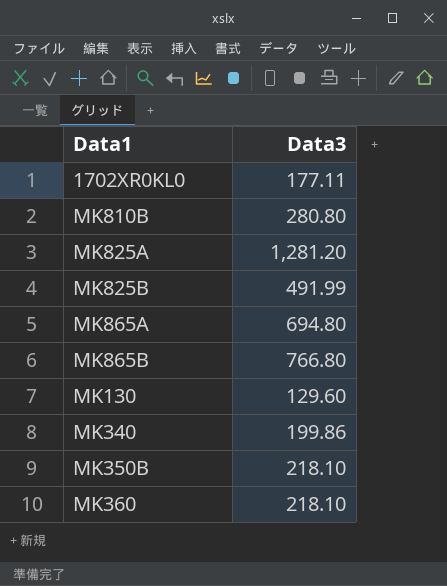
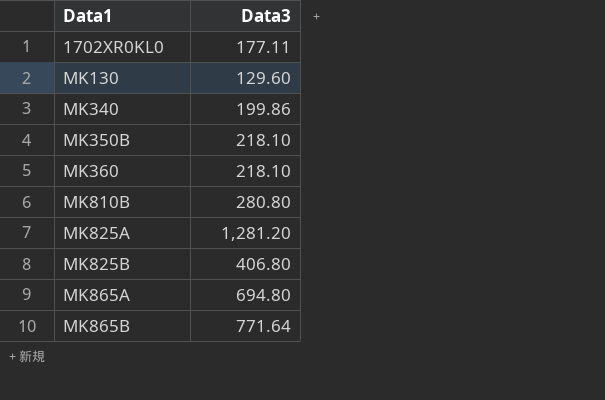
row order: none -> Data1 ascending
MK825B | Data3: 491.99 -> 406.80
MK865B | Data3: 766.80 -> 771.64

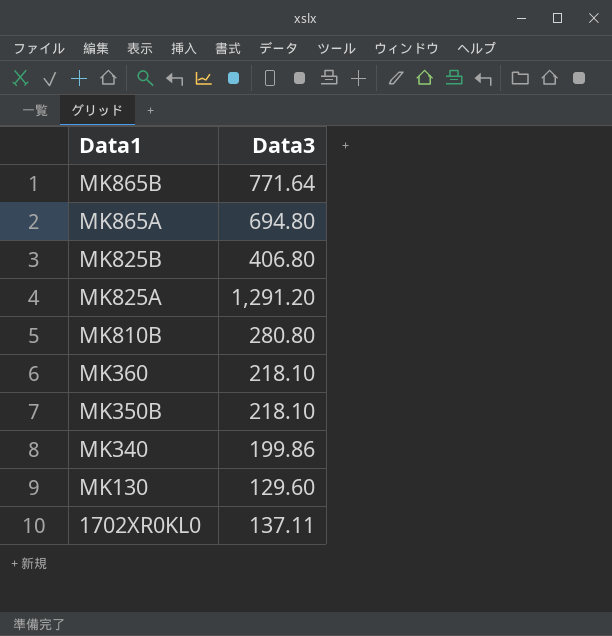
row order: Data1 ascending -> Data1 descending
MK825A | Data3: 1,281.20 -> 1,291.20
1702XR0KL0 | Data3: 177.11 -> 137.11

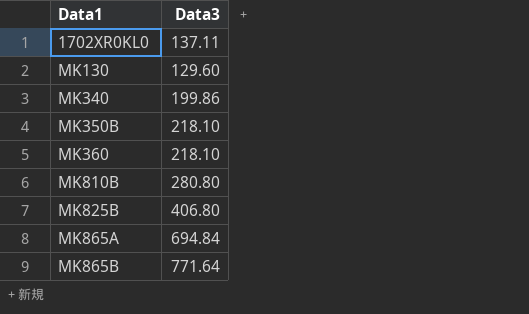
row order: Data1 descending -> Data1 ascending
row MK825A: 1,291.20 -> none
MK865A | Data3: 694.80 -> 694.84

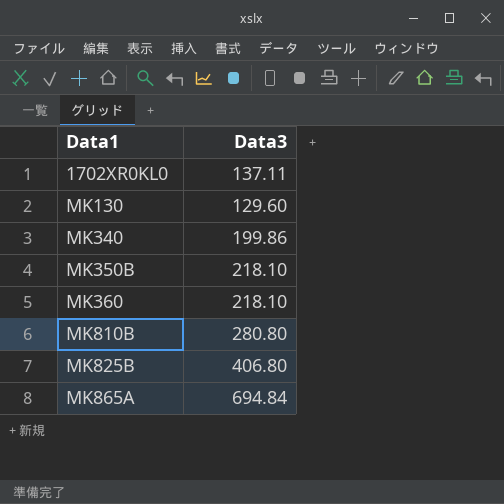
row MK865B: 771.64 -> none

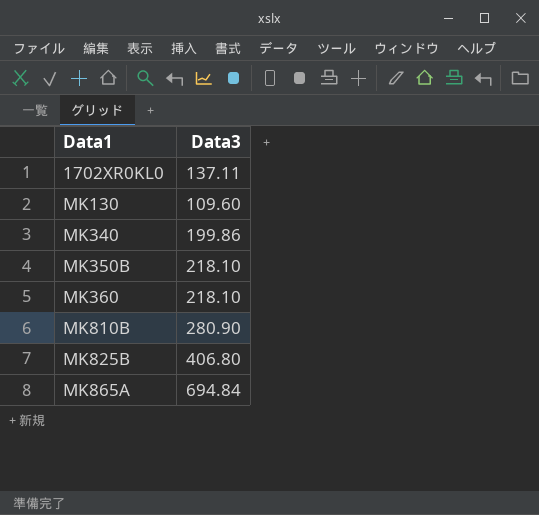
MK130 | Data3: 129.60 -> 109.60
MK810B | Data3: 280.80 -> 280.90

